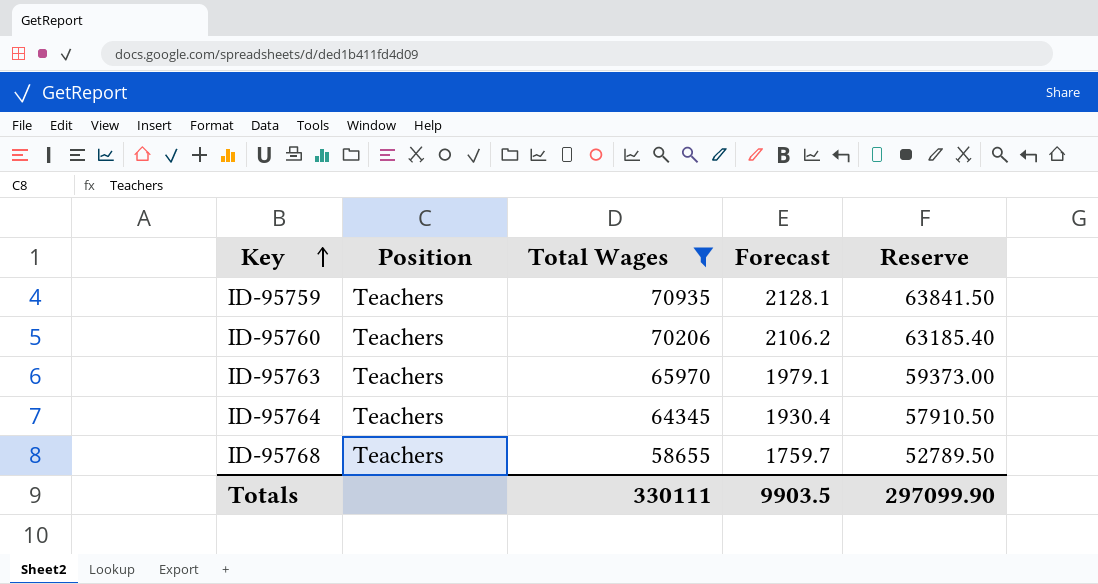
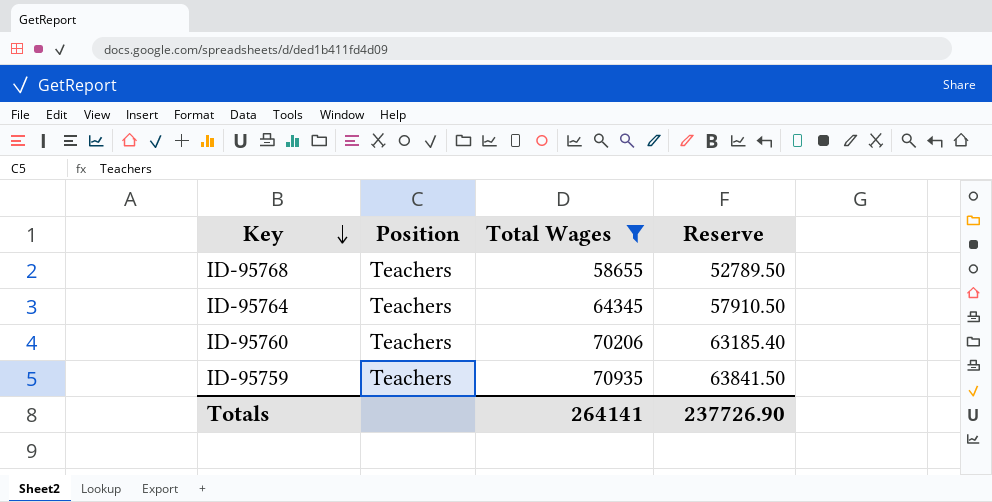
row order: Key ascending -> Key descending
column Forecast | formula: [Total Wages] * 0.03 -> none
row ID-95763: Teachers | 65970 | 1979.1 | 59373.00 -> none
Totals | Total Wages: 330111 -> 264141
Totals | Reserve: 297099.90 -> 237726.90

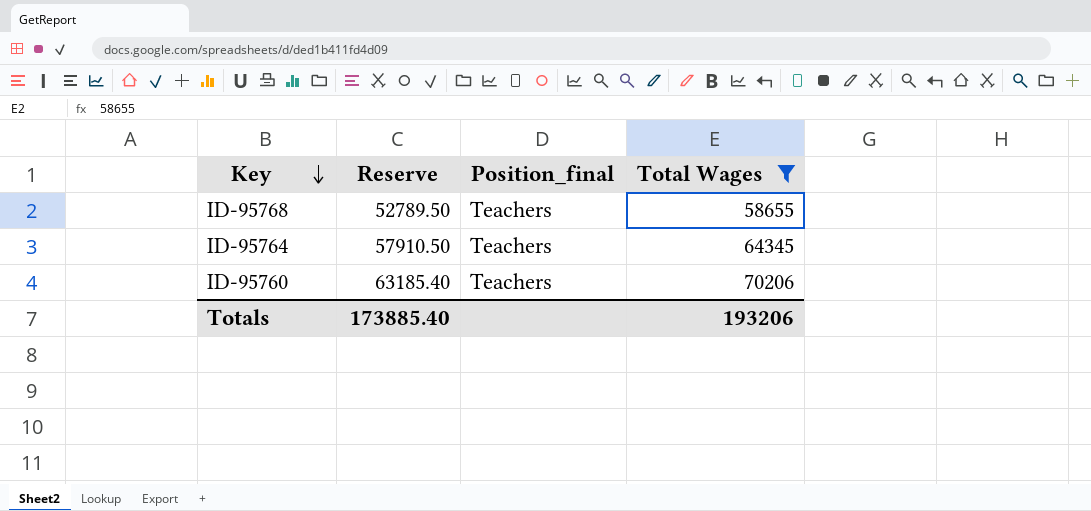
column Reserve | position: 4 -> 2
column name: Position -> Position_final
row ID-95759: Teachers | 70935 | 63841.50 -> none
Totals | Reserve: 237726.90 -> 173885.40
Totals | Total Wages: 264141 -> 193206

